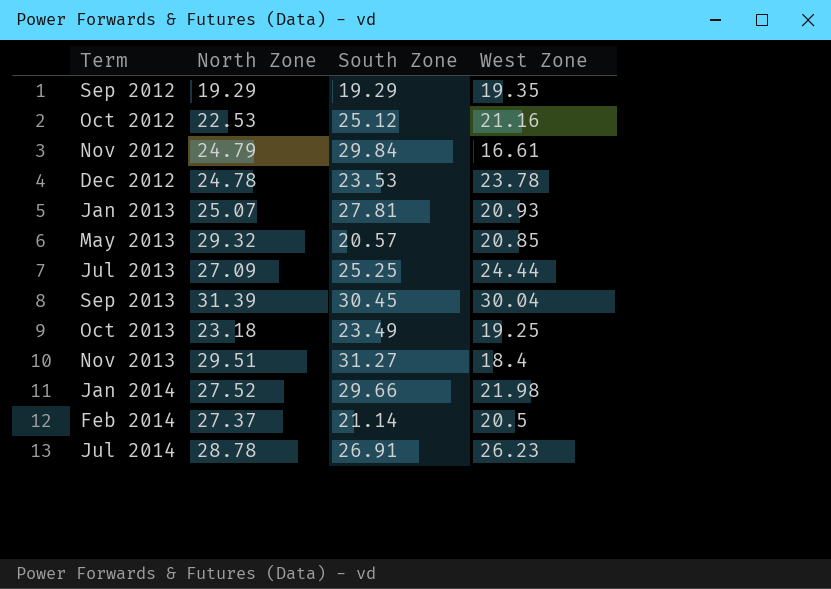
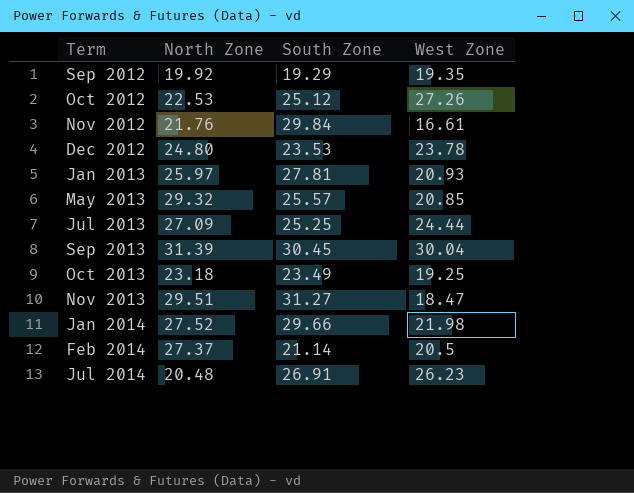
Sep 2012 | North Zone: 19.29 -> 19.92
Oct 2012 | West Zone: 21.16 -> 27.26
Nov 2012 | North Zone: 24.79 -> 21.76
Dec 2012 | North Zone: 24.78 -> 24.80
Jan 2013 | North Zone: 25.07 -> 25.97
May 2013 | South Zone: 20.57 -> 25.57
Nov 2013 | West Zone: 18.4 -> 18.47
Jul 2014 | North Zone: 28.78 -> 20.48

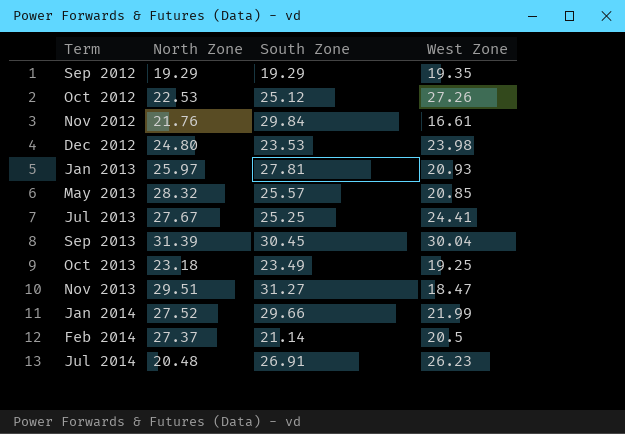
Sep 2012 | North Zone: 19.92 -> 19.29
Dec 2012 | West Zone: 23.78 -> 23.98
May 2013 | North Zone: 29.32 -> 28.32
Jul 2013 | North Zone: 27.09 -> 27.67
Jul 2013 | West Zone: 24.44 -> 24.41
Jan 2014 | West Zone: 21.98 -> 21.99

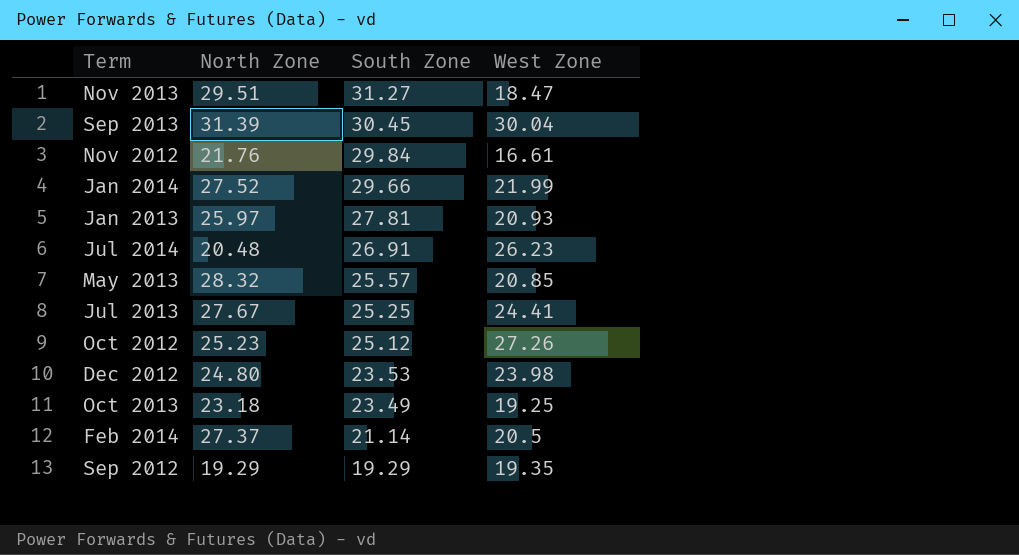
row order: Term ascending -> South Zone descending
Oct 2012 | North Zone: 22.53 -> 25.23

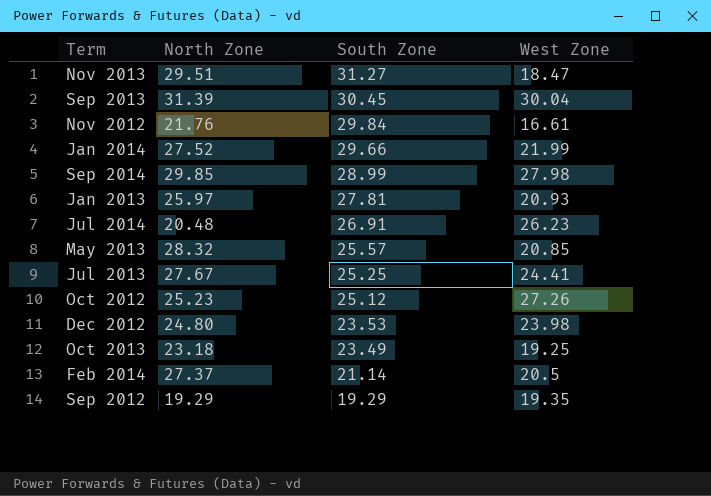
row Sep 2014: none -> 29.85 | 28.99 | 27.98

